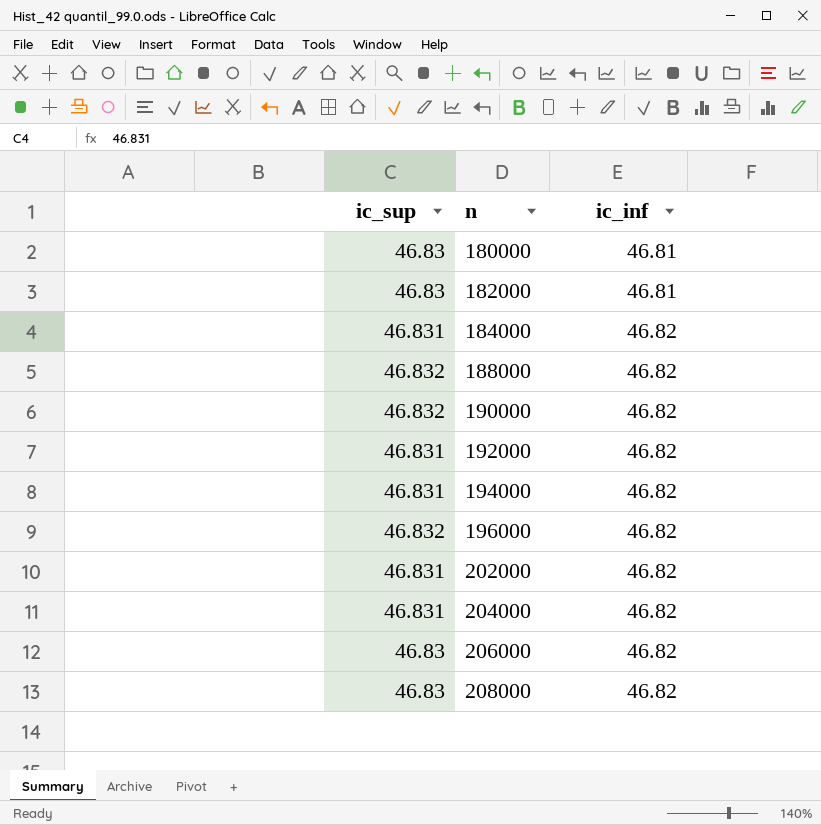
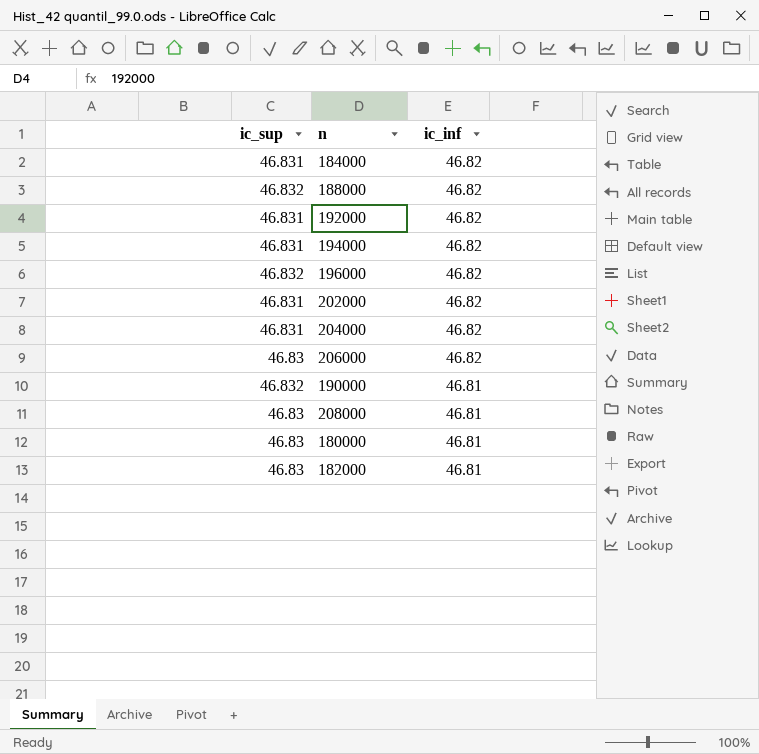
row order: n ascending -> ic_inf descending
190000 | ic_inf: 46.82 -> 46.81
208000 | ic_inf: 46.82 -> 46.81

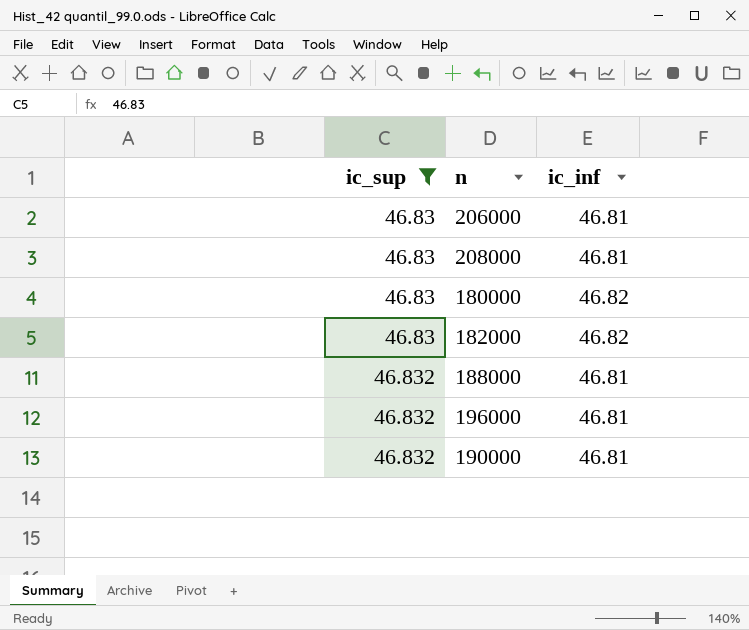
filter: none -> ic_sup != 46.831
row order: ic_inf descending -> ic_sup ascending
206000 | ic_inf: 46.82 -> 46.81
180000 | ic_inf: 46.81 -> 46.82
182000 | ic_inf: 46.81 -> 46.82
188000 | ic_inf: 46.82 -> 46.81
196000 | ic_inf: 46.82 -> 46.81

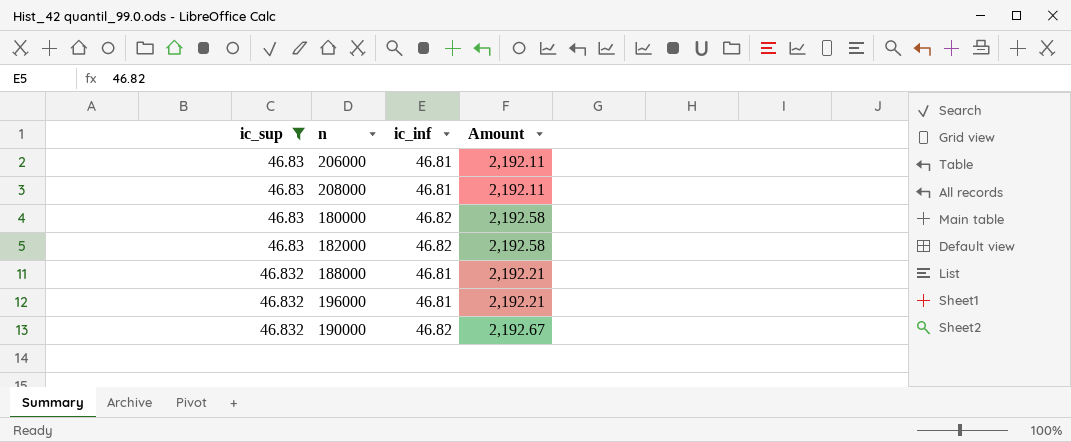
column Amount | formula: none -> [ic_sup] * [ic_inf]
190000 | ic_inf: 46.81 -> 46.82

